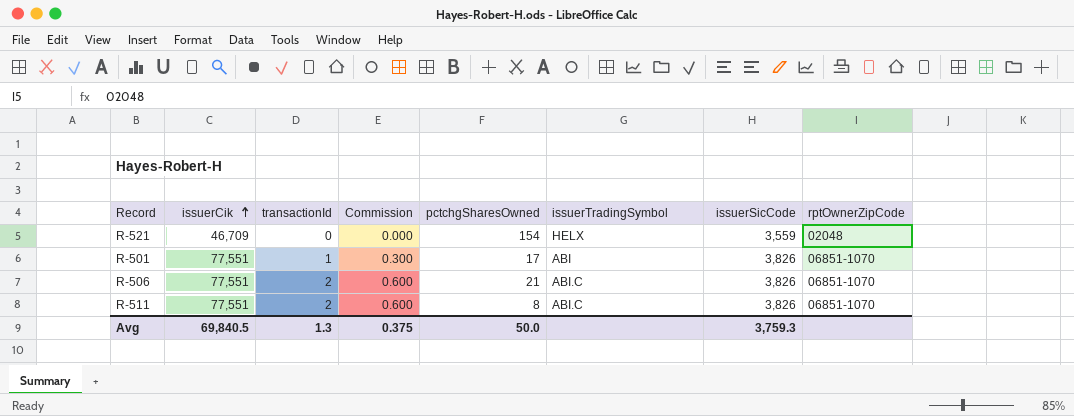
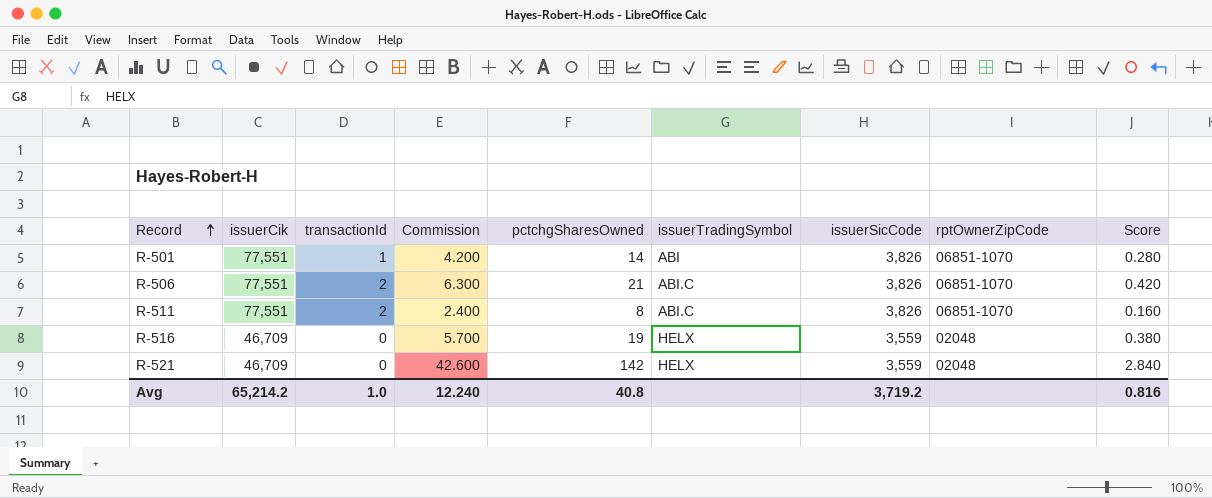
row order: issuerCik ascending -> Record ascending
column Commission | formula: [transactionId] * 0.3 -> [pctchgSharesOwned] * 0.3
column Score | formula: none -> [pctchgSharesOwned] * 0.02
R-501 | pctchgSharesOwned: 17 -> 14
row R-516: none -> 46,709 | 0 | 5.700 | 19 | HELX | 3,559 | 02048 | 0.380
R-521 | pctchgSharesOwned: 154 -> 142
Avg | issuerCik: 69,840.5 -> 65,214.2
Avg | transactionId: 1.3 -> 1.0
Avg | Commission: 0.375 -> 12.240
Avg | pctchgSharesOwned: 50.0 -> 40.8
Avg | issuerSicCode: 3,759.3 -> 3,719.2

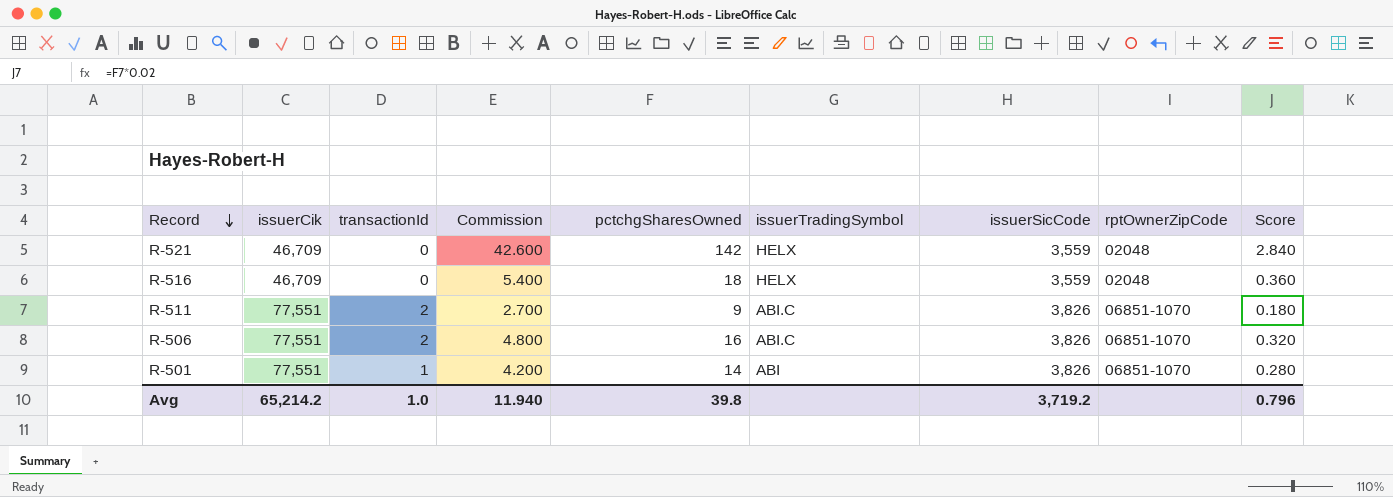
row order: Record ascending -> Record descending
R-516 | Commission: 5.700 -> 5.400
R-516 | pctchgSharesOwned: 19 -> 18
R-516 | Score: 0.380 -> 0.360
R-511 | Commission: 2.400 -> 2.700
R-511 | pctchgSharesOwned: 8 -> 9
R-511 | Score: 0.160 -> 0.180
R-506 | Commission: 6.300 -> 4.800
R-506 | pctchgSharesOwned: 21 -> 16
R-506 | Score: 0.420 -> 0.320
Avg | Commission: 12.240 -> 11.940
Avg | pctchgSharesOwned: 40.8 -> 39.8
Avg | Score: 0.816 -> 0.796

